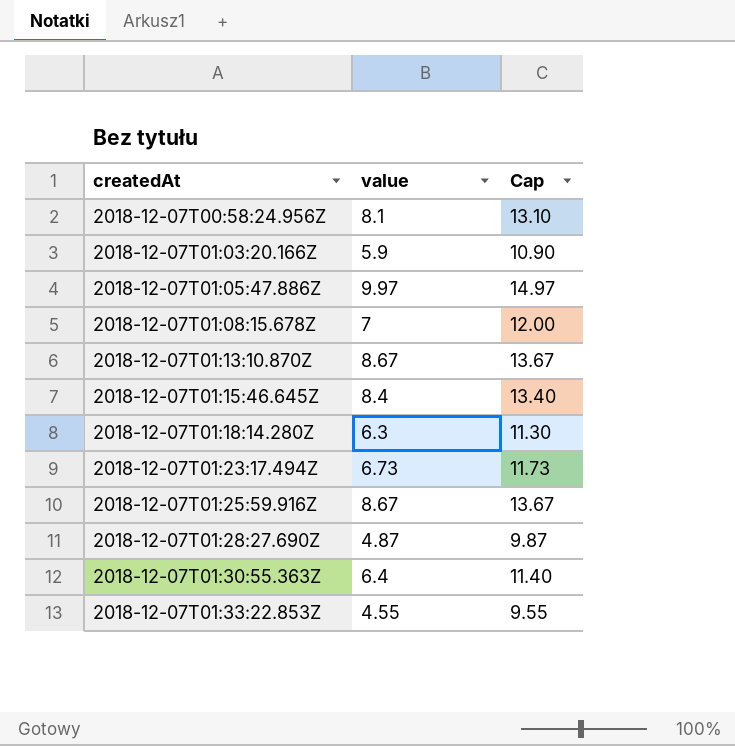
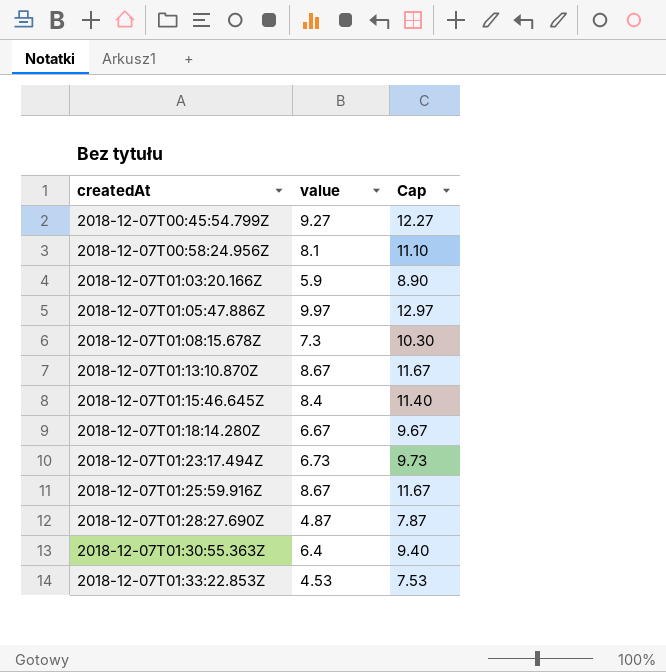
column Cap | formula: [value] + 5 -> [value] + 3
row 2018-12-07T00:45:54.799Z: none -> 9.27 | 12.27
2018-12-07T01:08:15.678Z | value: 7 -> 7.3
2018-12-07T01:18:14.280Z | value: 6.3 -> 6.67
2018-12-07T01:33:22.853Z | value: 4.55 -> 4.53

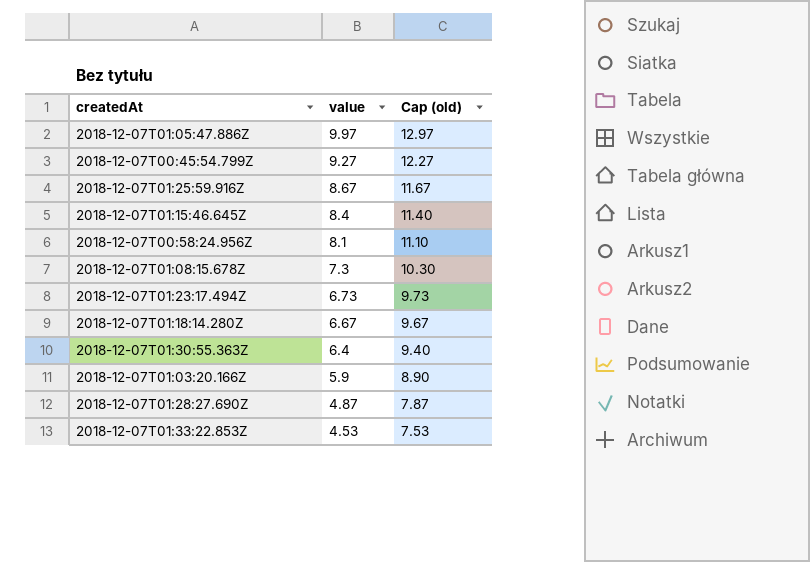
row order: createdAt ascending -> value descending
column name: Cap -> Cap (old)
row 2018-12-07T01:13:10.870Z: 8.67 | 11.67 -> none

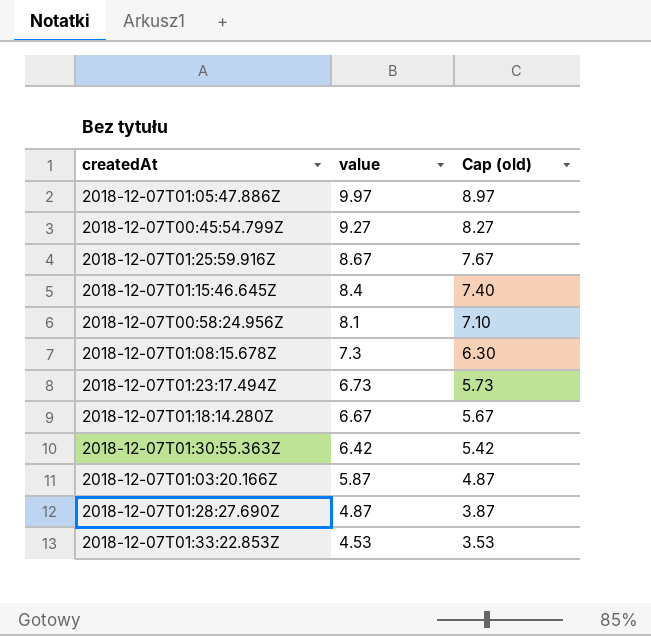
column Cap (old) | formula: [value] + 3 -> [value] - 1
2018-12-07T01:30:55.363Z | value: 6.4 -> 6.42
2018-12-07T01:03:20.166Z | value: 5.9 -> 5.87

